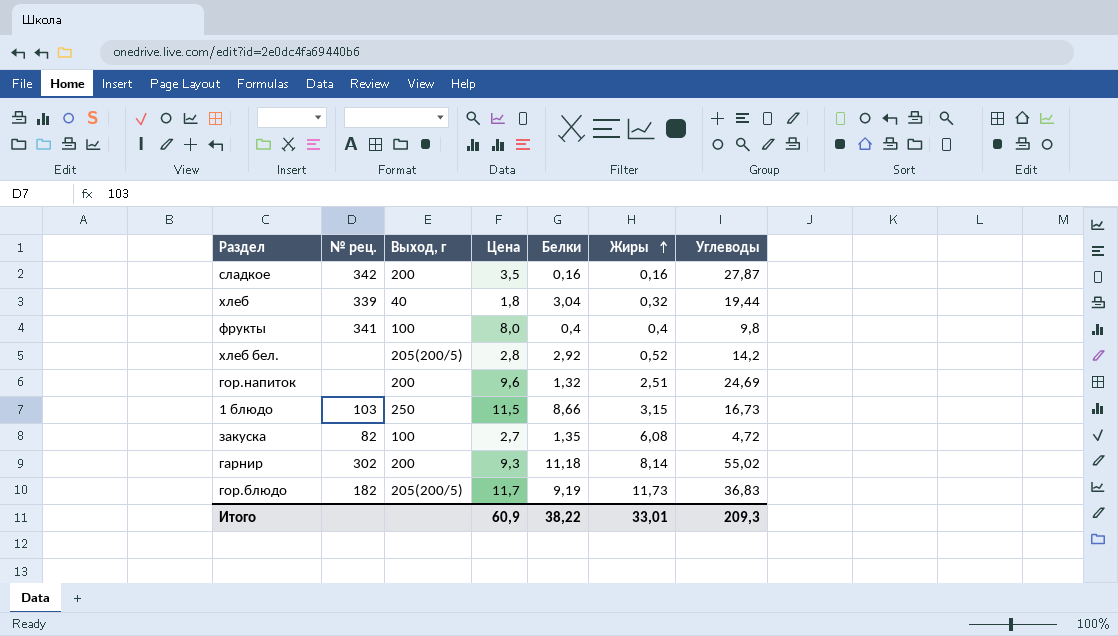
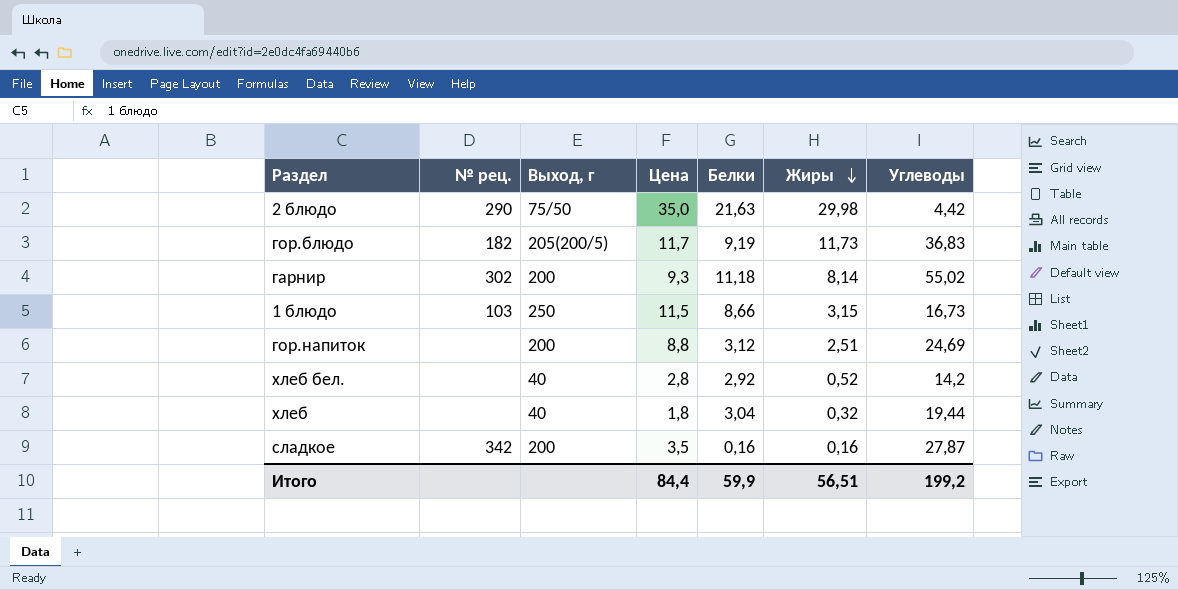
row order: Жиры ascending -> Жиры descending
row фрукты: 341 | 100 | 8,0 | 0,4 | 0,4 | 9,8 -> none
row закуска: 82 | 100 | 2,7 | 1,35 | 6,08 | 4,72 -> none
row 2 блюдо: none -> 290 | 75/50 | 35,0 | 21,63 | 29,98 | 4,42
гор.напиток | Цена: 9,6 -> 8,8
гор.напиток | Белки: 1,32 -> 3,12
хлеб бел. | Выход, г: 205(200/5) -> 40
хлеб | № рец.: 339 -> none
Итого | Цена: 60,9 -> 84,4
Итого | Белки: 38,22 -> 59,9
Итого | Жиры: 33,01 -> 56,51
Итого | Углеводы: 209,3 -> 199,2

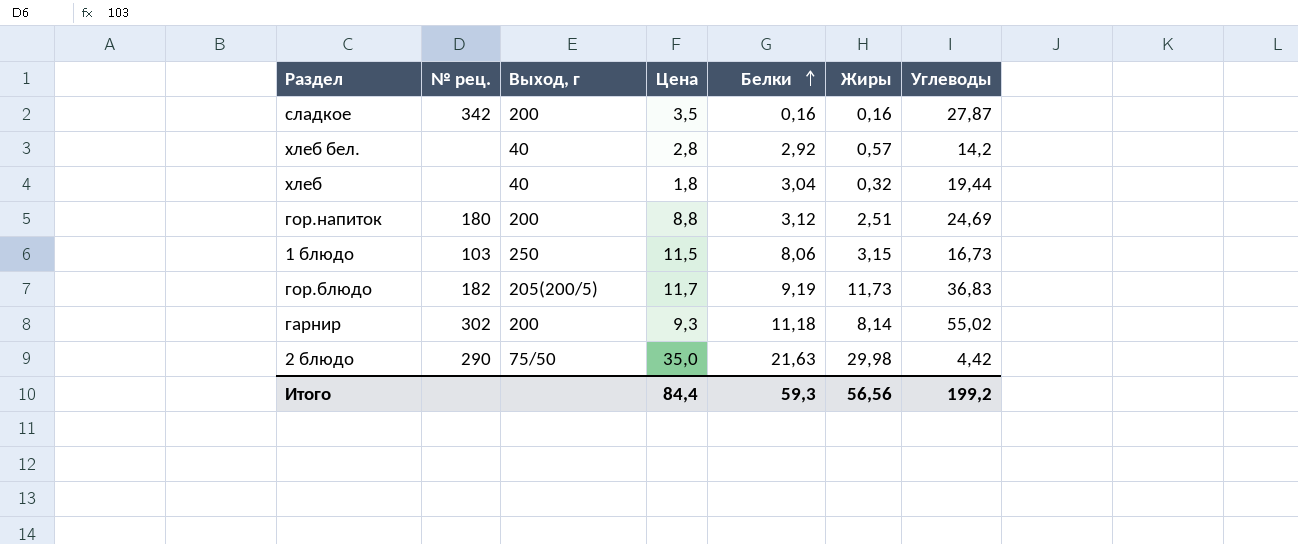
row order: Жиры descending -> Белки ascending
хлеб бел. | Жиры: 0,52 -> 0,57
гор.напиток | № рец.: none -> 180
1 блюдо | Белки: 8,66 -> 8,06
Итого | Белки: 59,9 -> 59,3
Итого | Жиры: 56,51 -> 56,56

